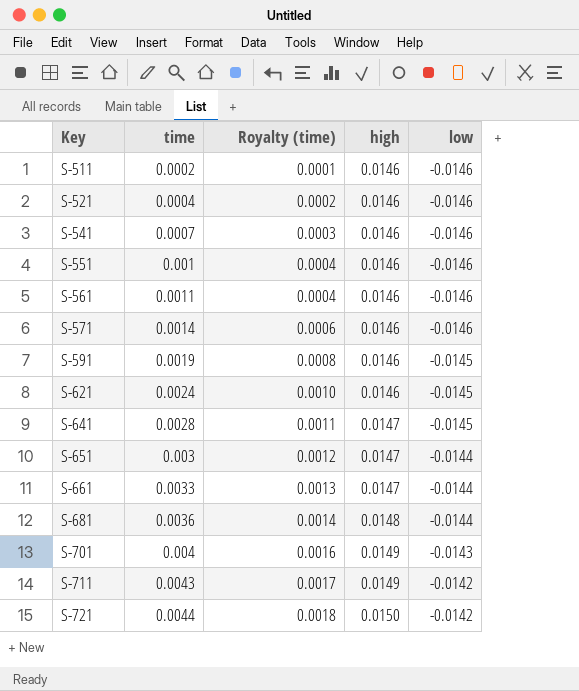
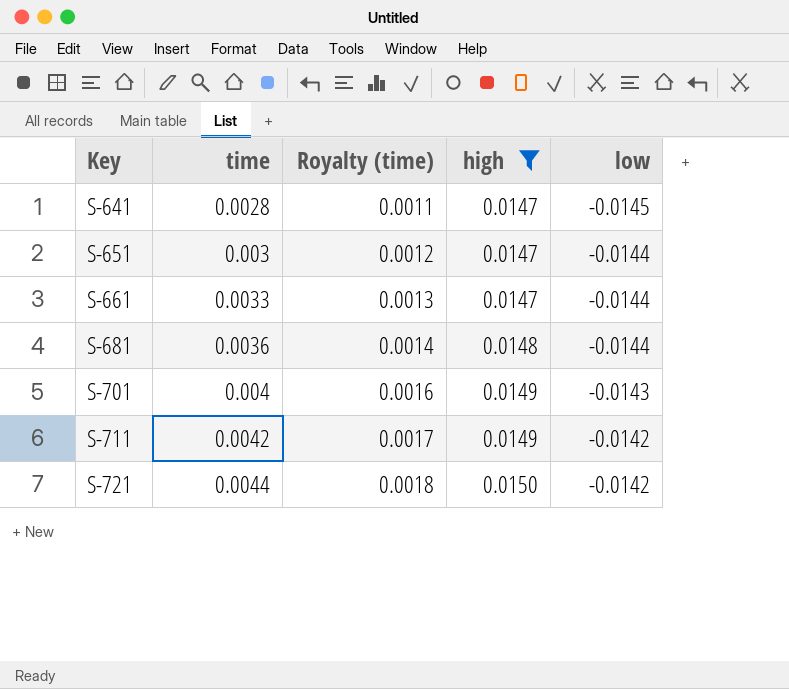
filter: none -> high != 0.0146
S-711 | time: 0.0043 -> 0.0042

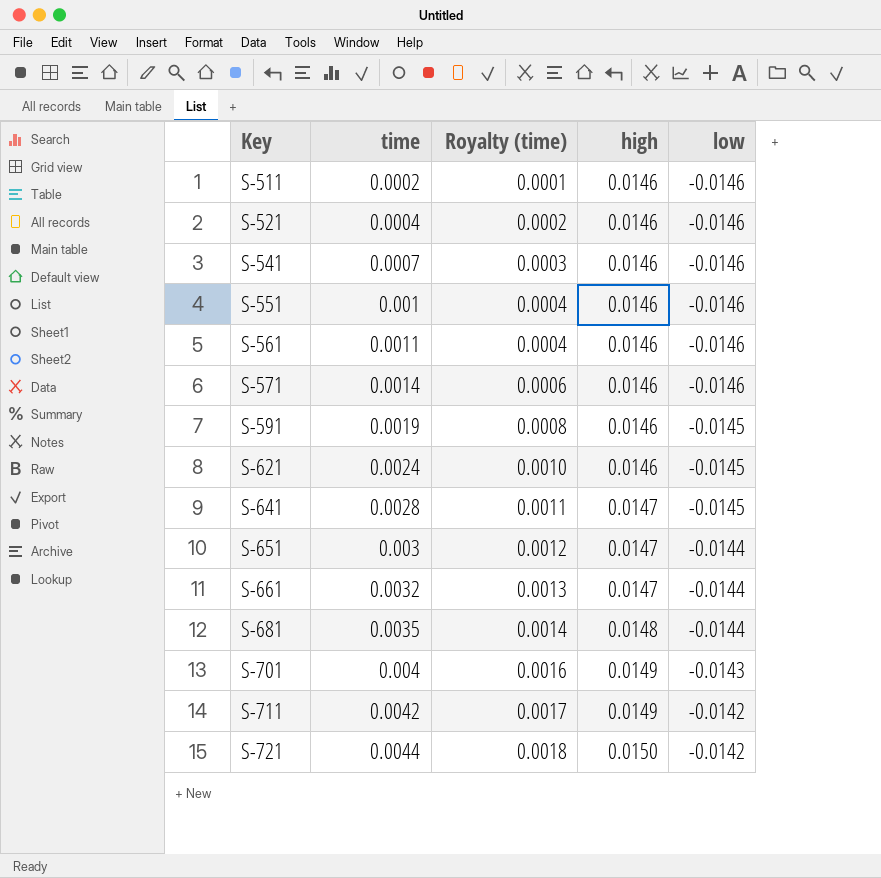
filter: high != 0.0146 -> none
S-661 | time: 0.0033 -> 0.0032
S-681 | time: 0.0036 -> 0.0035

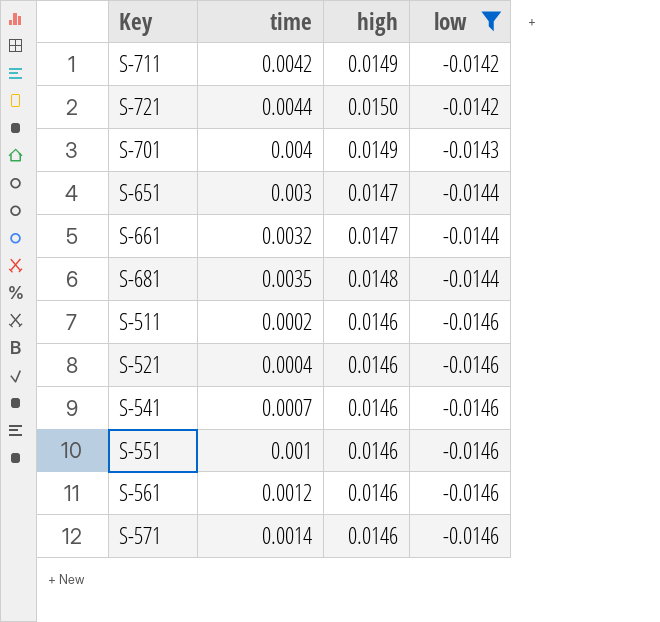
filter: none -> low != -0.0145
row order: Key ascending -> low descending
column Royalty (time) | formula: [time] * 0.4 -> none
S-561 | time: 0.0011 -> 0.0012

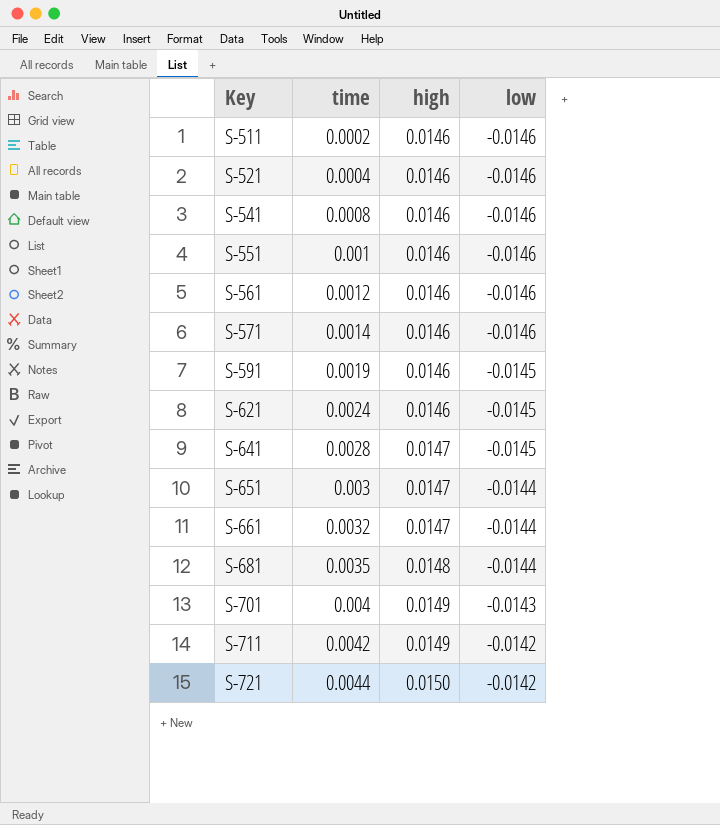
filter: low != -0.0145 -> none
row order: low descending -> Key ascending
S-541 | time: 0.0007 -> 0.0008

